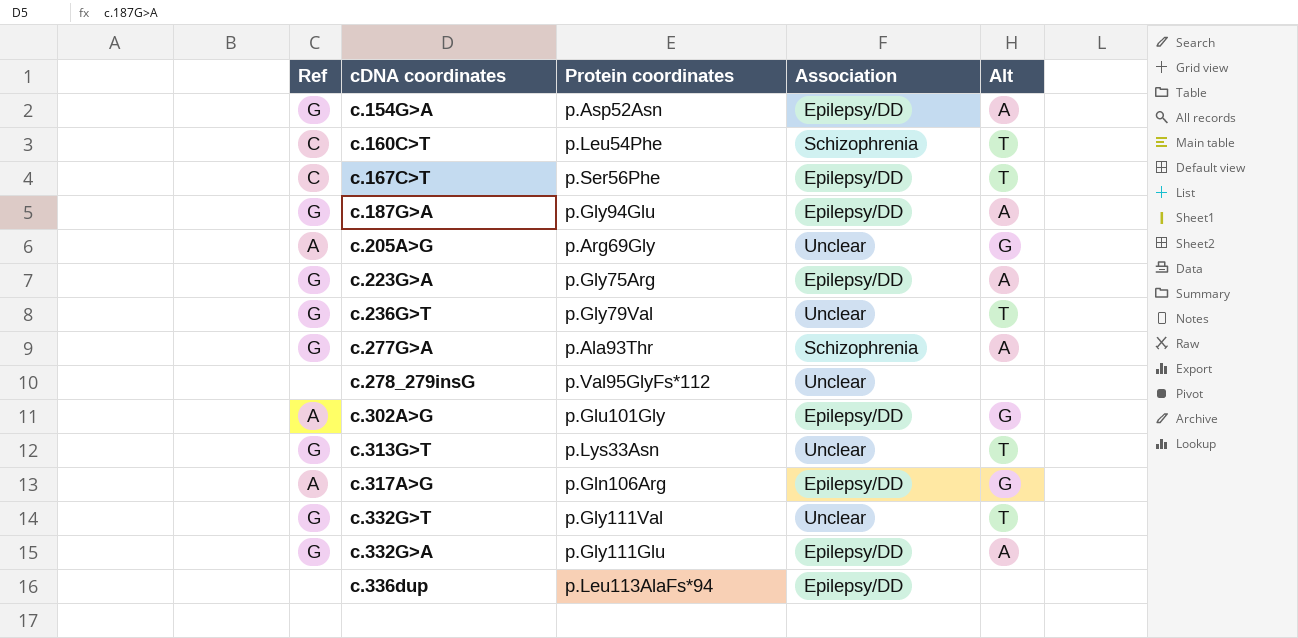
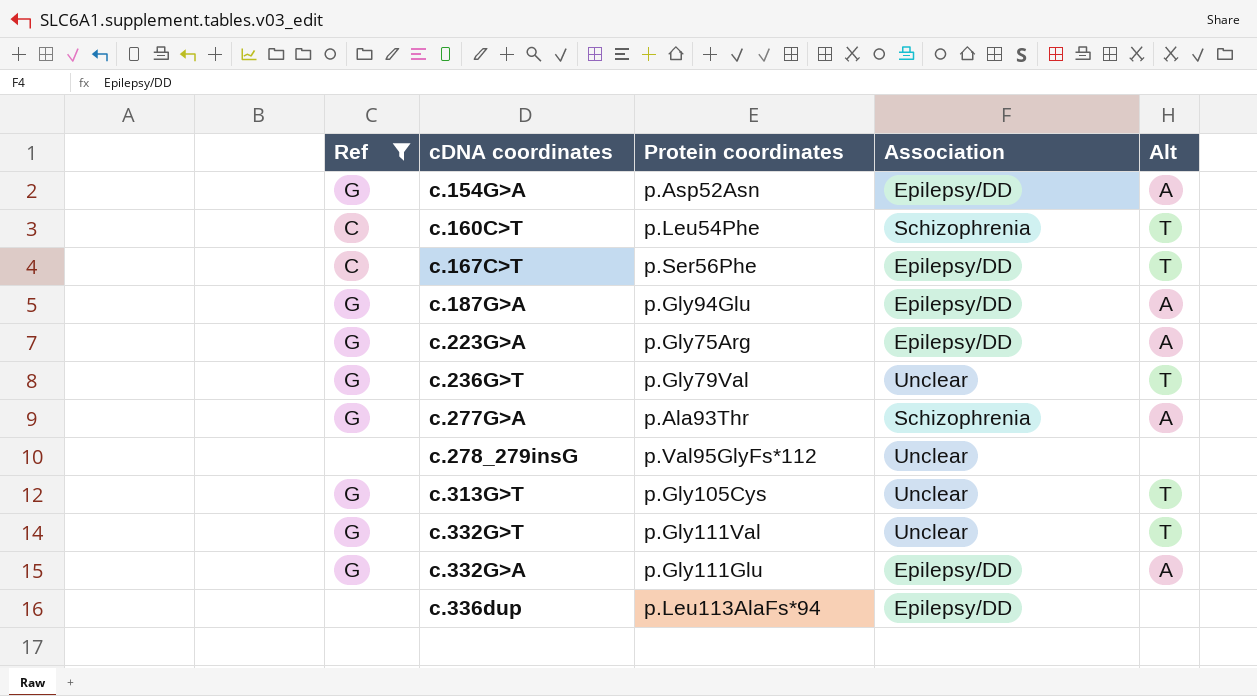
filter: none -> Ref != A
c.313G>T | Protein coordinates: p.Lys33Asn -> p.Gly105Cys

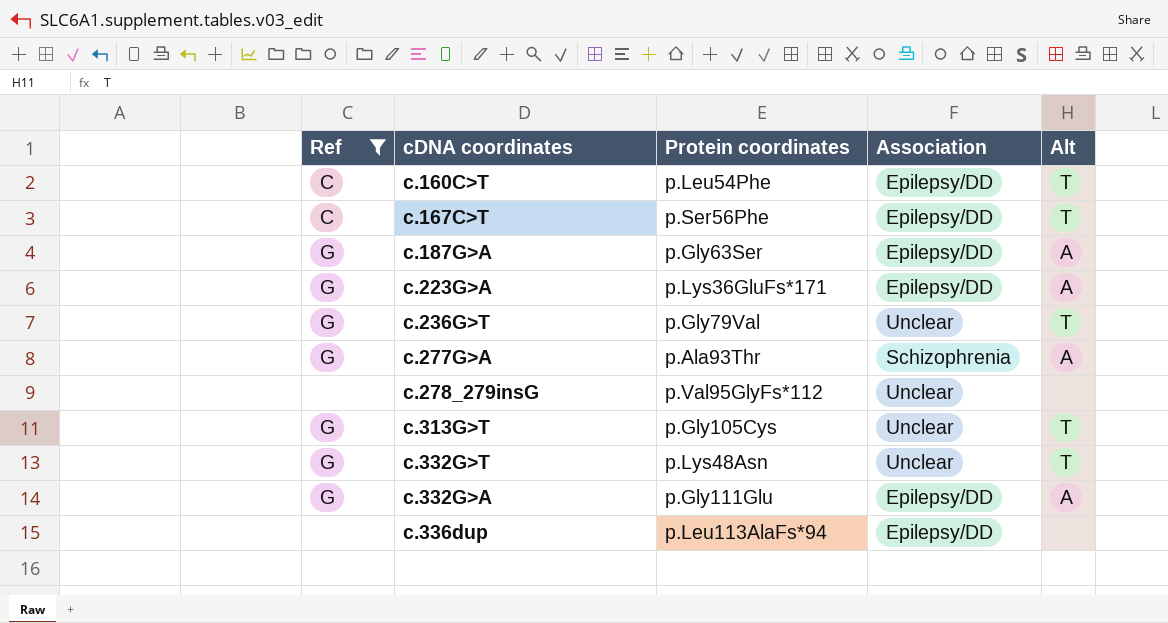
row c.154G>A: G | p.Asp52Asn | Epilepsy/DD | A -> none
c.160C>T | Association: Schizophrenia -> Epilepsy/DD
c.187G>A | Protein coordinates: p.Gly94Glu -> p.Gly63Ser
c.223G>A | Protein coordinates: p.Gly75Arg -> p.Lys36GluFs*171
c.332G>T | Protein coordinates: p.Gly111Val -> p.Lys48Asn

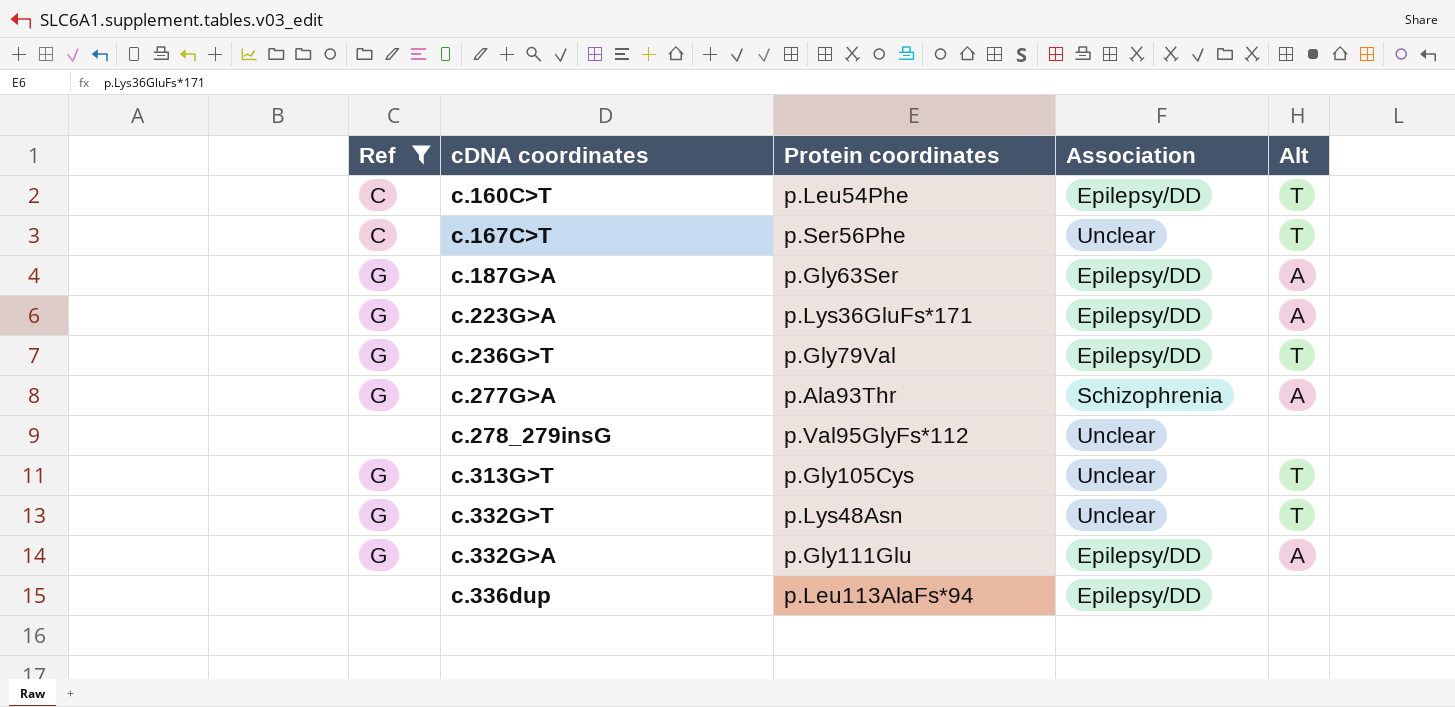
c.167C>T | Association: Epilepsy/DD -> Unclear
c.236G>T | Association: Unclear -> Epilepsy/DD

